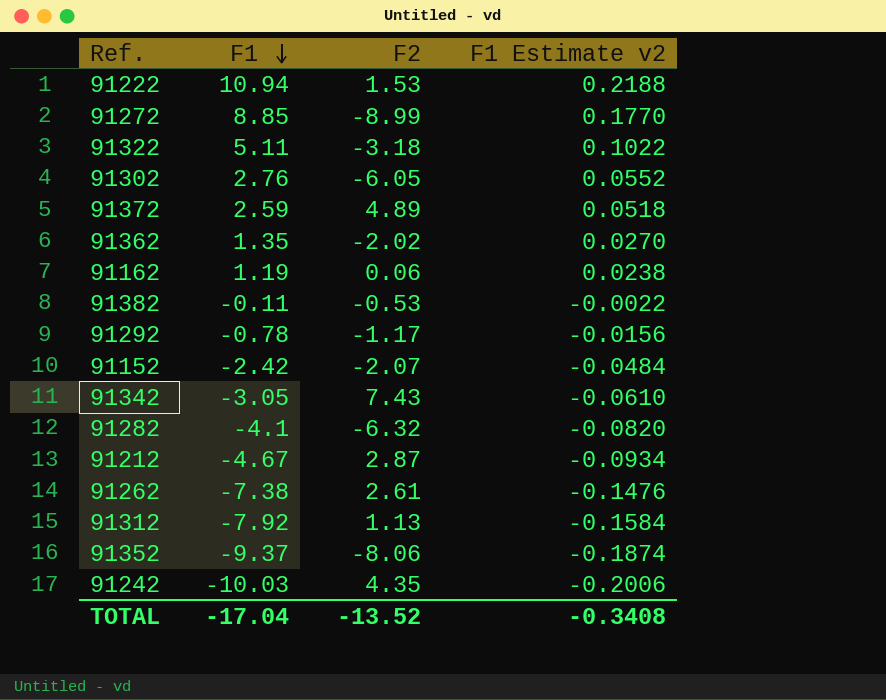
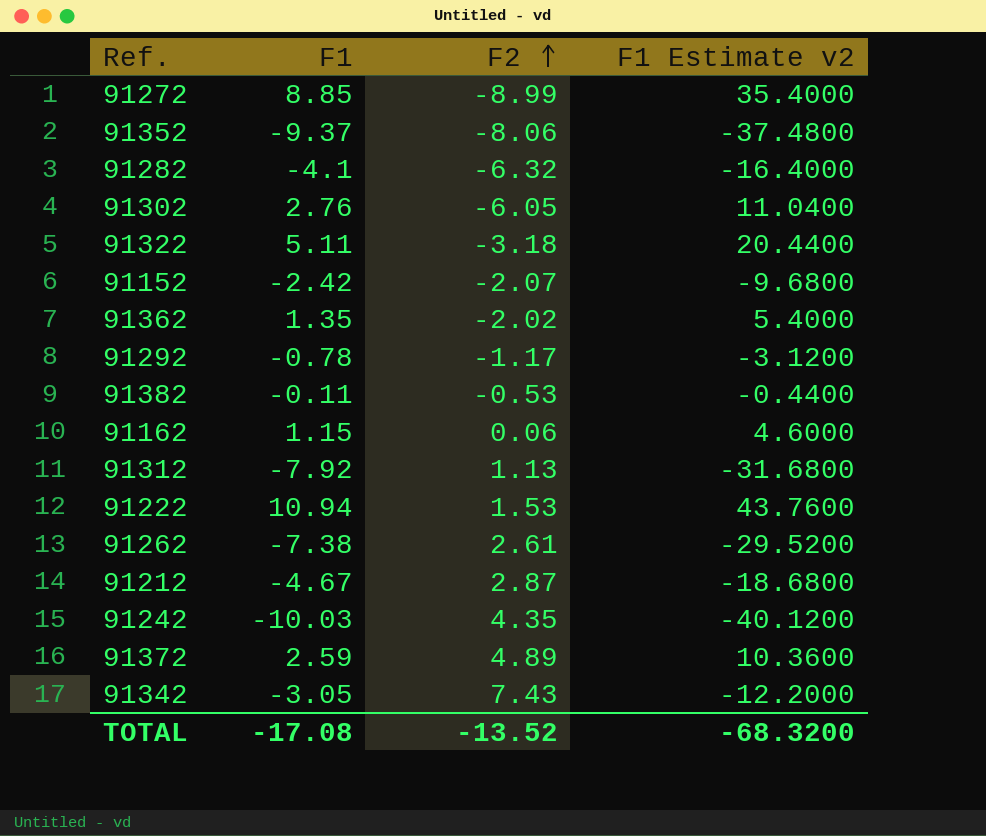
row order: F1 descending -> F2 ascending
column F1 Estimate v2 | formula: [F1] * 0.02 -> [F1] * 4
91162 | F1: 1.19 -> 1.15
TOTAL | F1: -17.04 -> -17.08
TOTAL | F1 Estimate v2: -0.3408 -> -68.3200

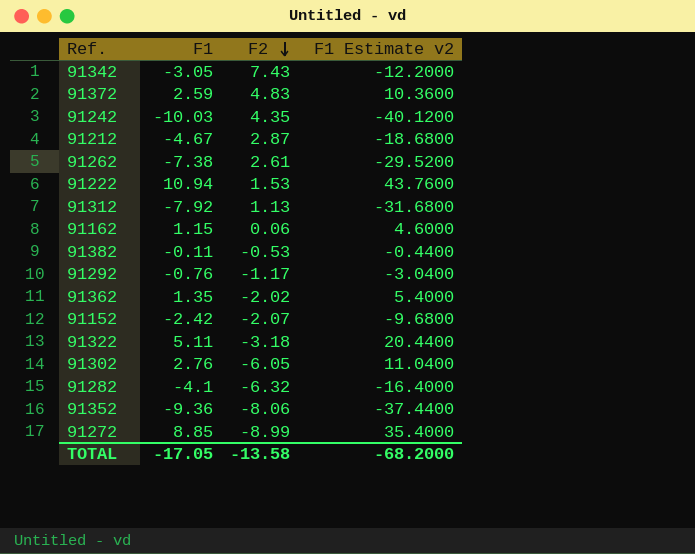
row order: F2 ascending -> F2 descending
91372 | F2: 4.89 -> 4.83
91292 | F1: -0.78 -> -0.76
91292 | F1 Estimate v2: -3.1200 -> -3.0400
91352 | F1: -9.37 -> -9.36
91352 | F1 Estimate v2: -37.4800 -> -37.4400
TOTAL | F1: -17.08 -> -17.05
TOTAL | F2: -13.52 -> -13.58
TOTAL | F1 Estimate v2: -68.3200 -> -68.2000

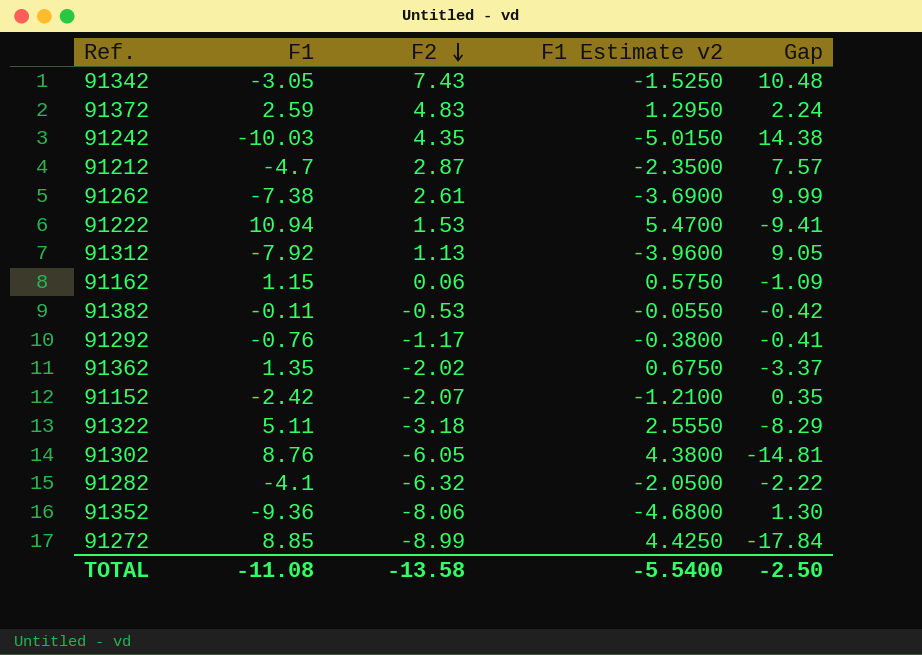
column F1 Estimate v2 | formula: [F1] * 4 -> [F1] * 0.5
column Gap | formula: none -> [F2] - [F1]
91212 | F1: -4.67 -> -4.7
91302 | F1: 2.76 -> 8.76
TOTAL | F1: -17.05 -> -11.08
TOTAL | F1 Estimate v2: -68.2000 -> -5.5400

